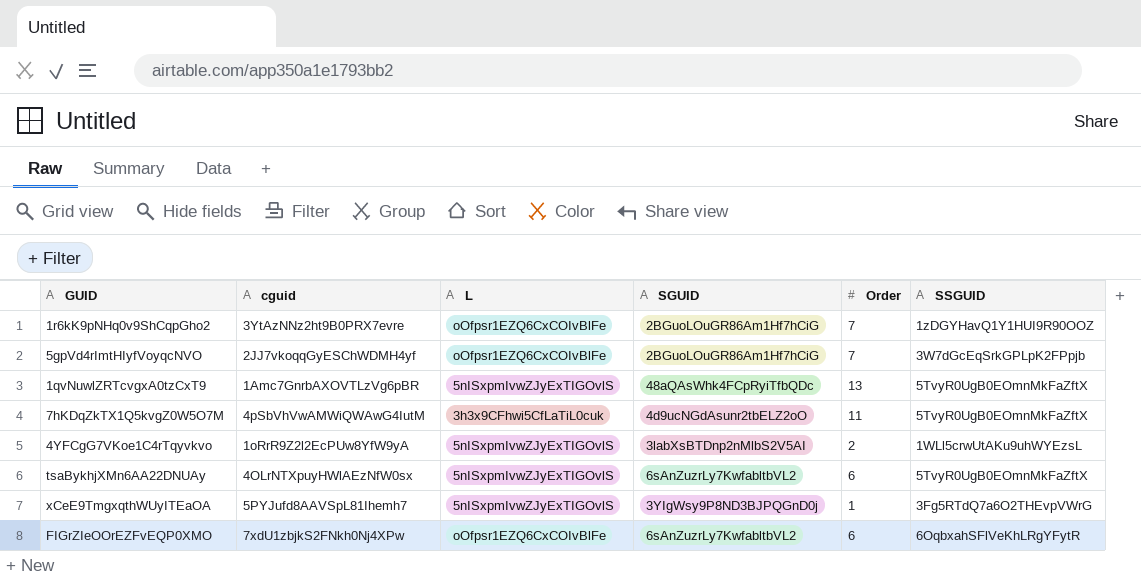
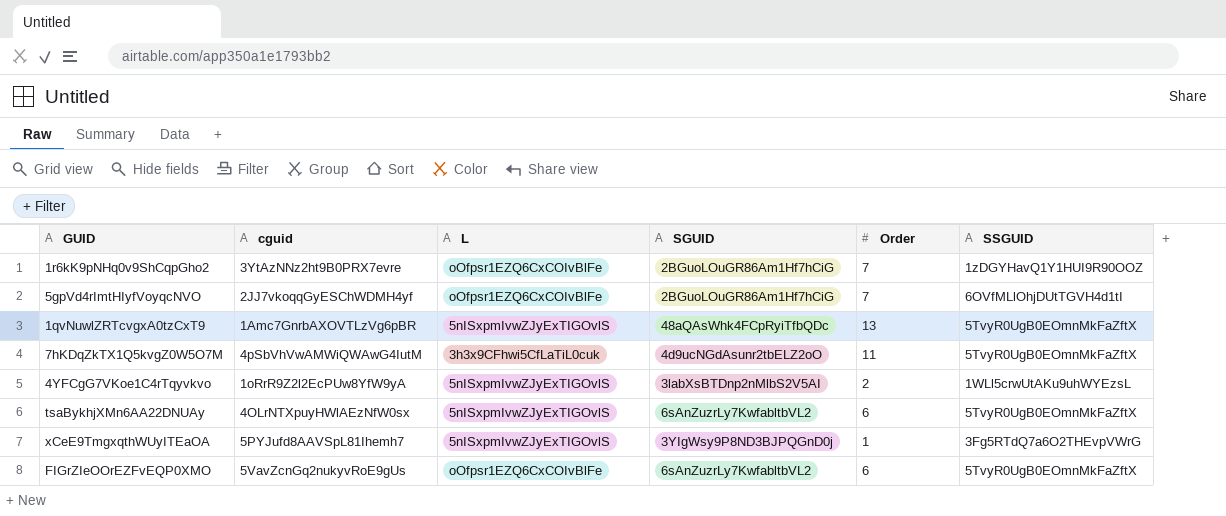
5gpVd4rImtHIyfVoyqcNVO | SSGUID: 3W7dGcEqSrkGPLpK2FPpjb -> 6OVfMLlOhjDUtTGVH4d1tI
FIGrZIeOOrEZFvEQP0XMO | cguid: 7xdU1zbjkS2FNkh0Nj4XPw -> 5VavZcnGq2nukyvRoE9gUs
FIGrZIeOOrEZFvEQP0XMO | SSGUID: 6OqbxahSFlVeKhLRgYFytR -> 5TvyR0UgB0EOmnMkFaZftX

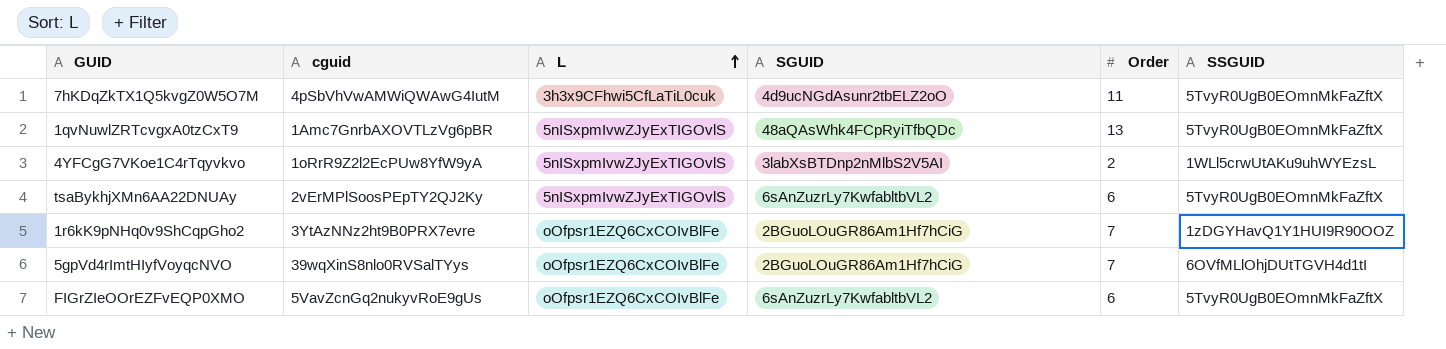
row order: none -> L ascending
row xCeE9TmgxqthWUyITEaOA: 5PYJufd8AAVSpL81Ihemh7 | 5nISxpmIvwZJyExTIGOvlS | 3YIgWsy9P8ND3BJPQGnD0j | 1 | 3Fg5RTdQ7a6O2THEvpVWrG -> none
tsaBykhjXMn6AA22DNUAy | cguid: 4OLrNTXpuyHWlAEzNfW0sx -> 2vErMPlSoosPEpTY2QJ2Ky
5gpVd4rImtHIyfVoyqcNVO | cguid: 2JJ7vkoqqGyESChWDMH4yf -> 39wqXinS8nlo0RVSalTYys

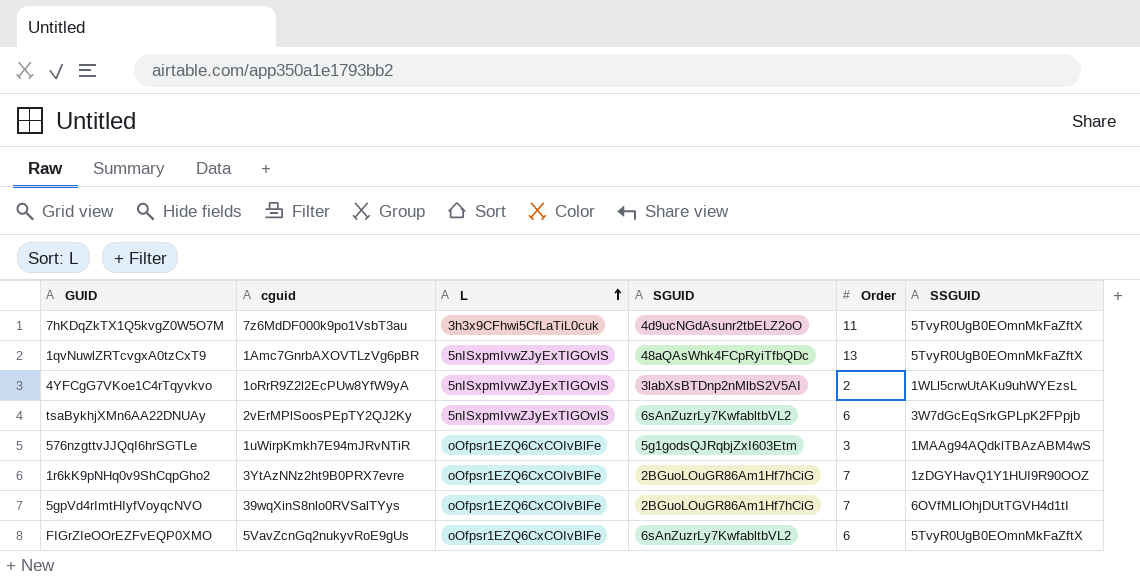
7hKDqZkTX1Q5kvgZ0W5O7M | cguid: 4pSbVhVwAMWiQWAwG4IutM -> 7z6MdDF000k9po1VsbT3au
tsaBykhjXMn6AA22DNUAy | SSGUID: 5TvyR0UgB0EOmnMkFaZftX -> 3W7dGcEqSrkGPLpK2FPpjb
row 576nzgttvJJQqI6hrSGTLe: none -> 1uWirpKmkh7E94mJRvNTiR | oOfpsr1EZQ6CxCOIvBlFe | 5g1godsQJRqbjZxI603Etm | 3 | 1MAAg94AQdklTBAzABM4wS

